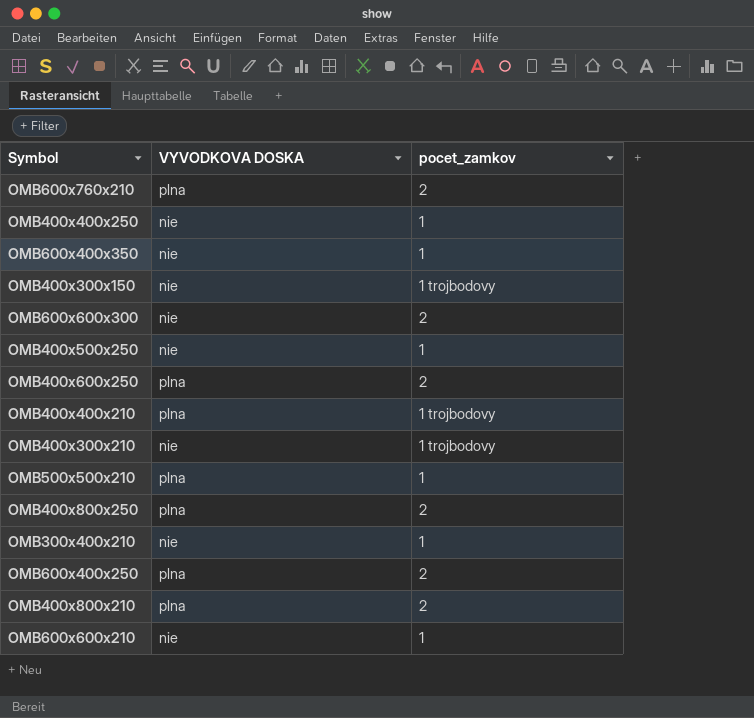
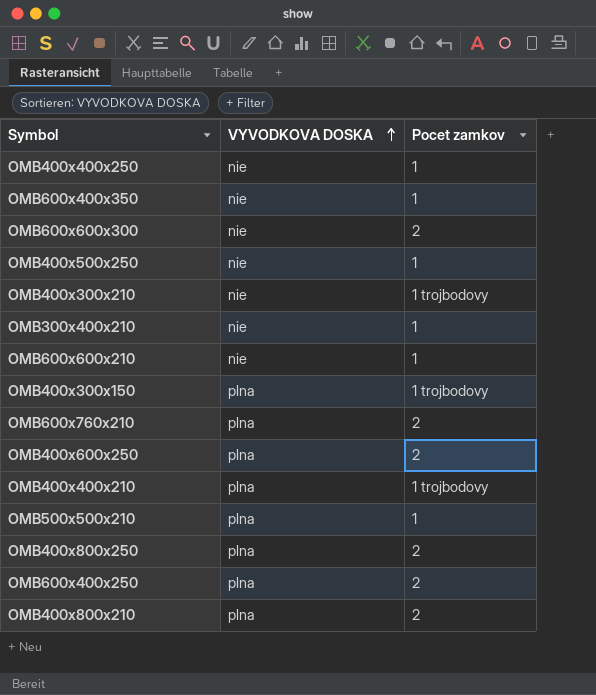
row order: none -> VYVODKOVA DOSKA ascending
column name: pocet_zamkov -> Pocet zamkov
OMB400x300x150 | VYVODKOVA DOSKA: nie -> plna

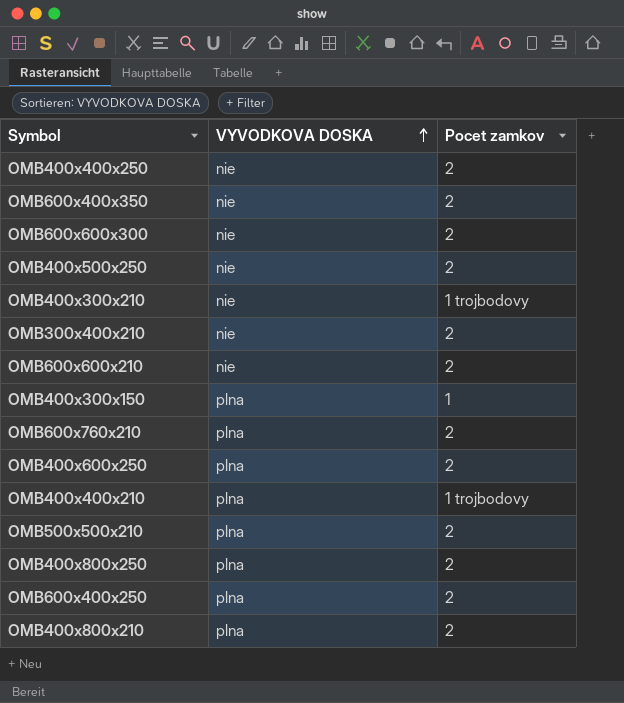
OMB400x400x250 | Pocet zamkov: 1 -> 2
OMB600x400x350 | Pocet zamkov: 1 -> 2
OMB400x500x250 | Pocet zamkov: 1 -> 2
OMB300x400x210 | Pocet zamkov: 1 -> 2
OMB600x600x210 | Pocet zamkov: 1 -> 2
OMB400x300x150 | Pocet zamkov: 1 trojbodovy -> 1
OMB500x500x210 | Pocet zamkov: 1 -> 2

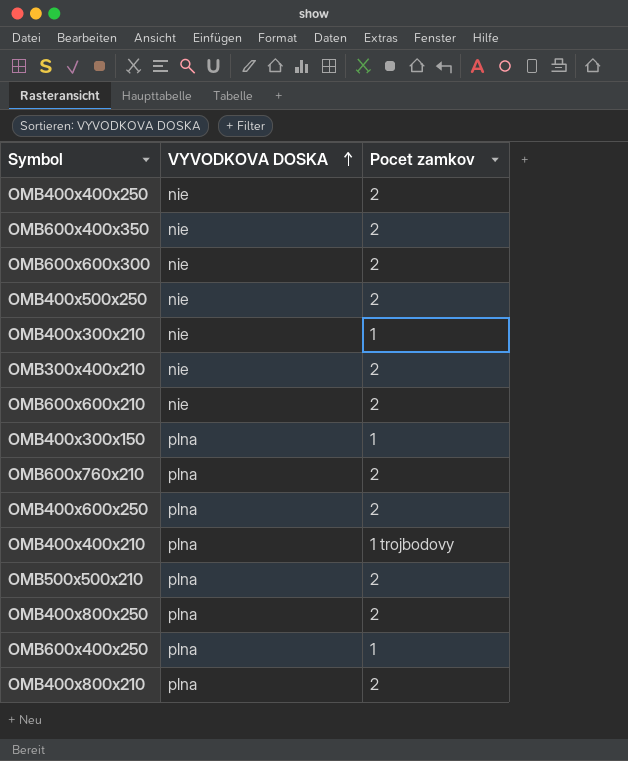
OMB400x300x210 | Pocet zamkov: 1 trojbodovy -> 1
OMB600x400x250 | Pocet zamkov: 2 -> 1

